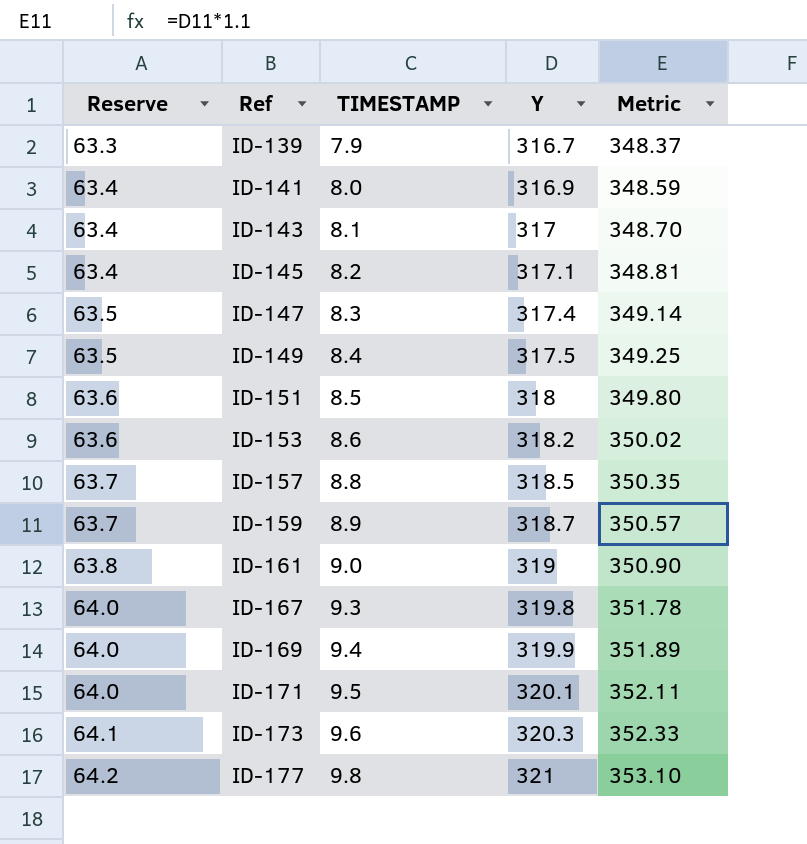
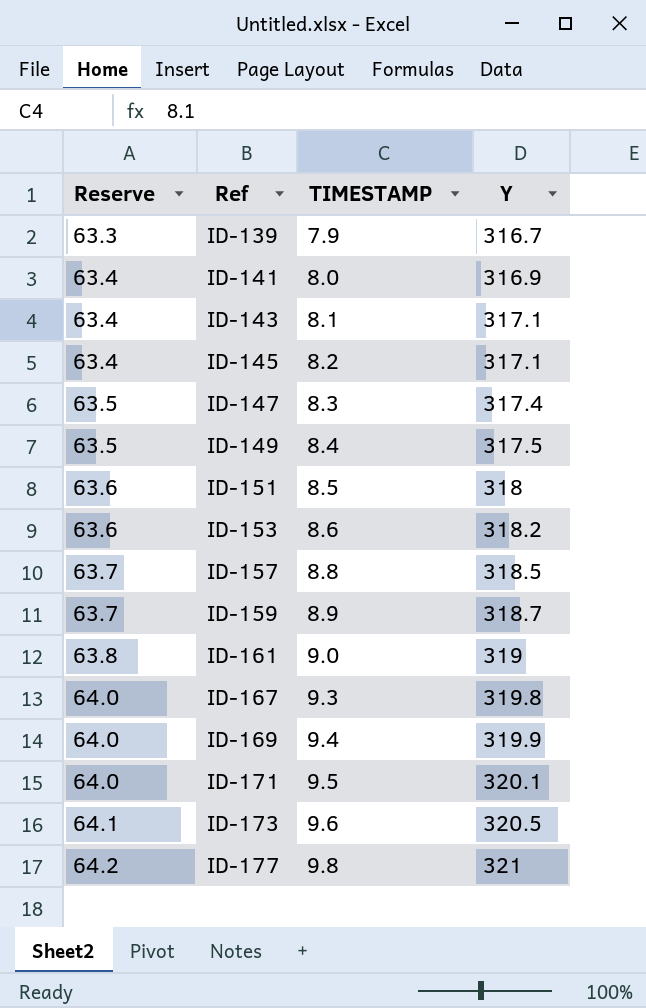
column Metric | formula: [Y] * 1.1 -> none
ID-143 | Y: 317 -> 317.1
ID-173 | Y: 320.3 -> 320.5

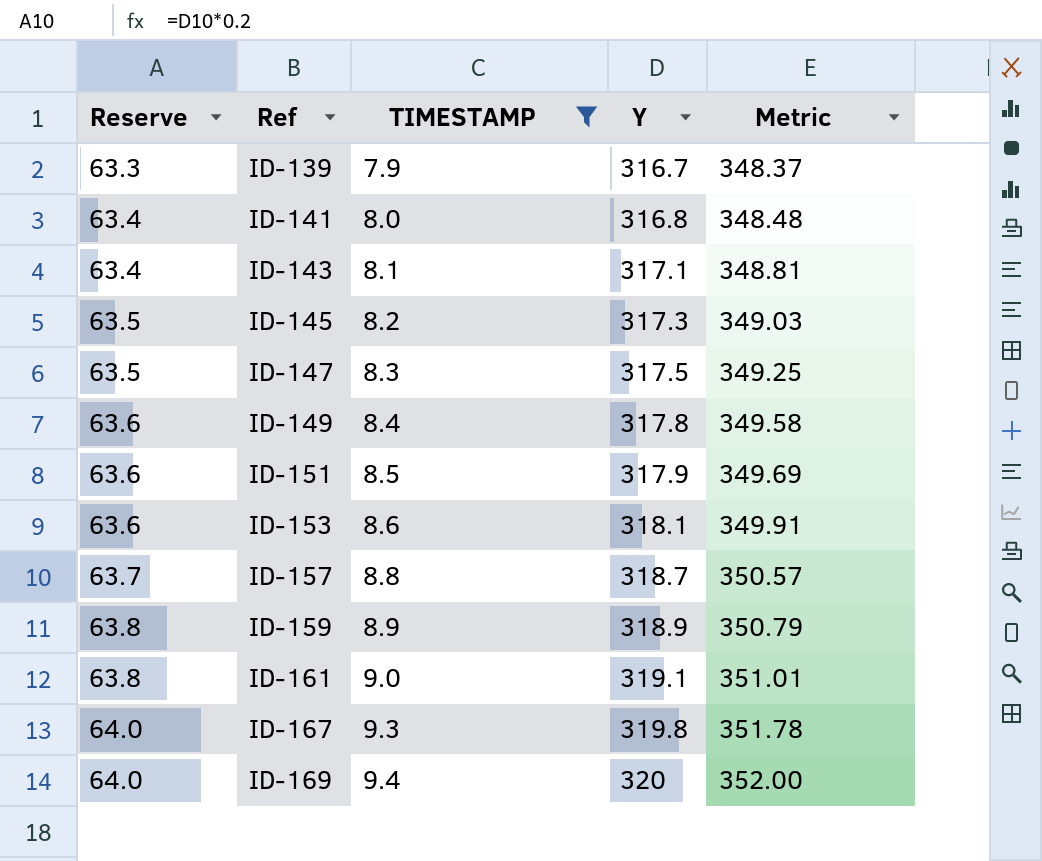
filter: none -> TIMESTAMP <= 9.4
column Metric | formula: none -> [Y] * 1.1
ID-141 | Y: 316.9 -> 316.8
ID-145 | Reserve: 63.4 -> 63.5
ID-145 | Y: 317.1 -> 317.3
ID-147 | Y: 317.4 -> 317.5
ID-149 | Reserve: 63.5 -> 63.6
ID-149 | Y: 317.5 -> 317.8
ID-151 | Y: 318 -> 317.9
ID-153 | Y: 318.2 -> 318.1
ID-157 | Y: 318.5 -> 318.7
ID-159 | Reserve: 63.7 -> 63.8
ID-159 | Y: 318.7 -> 318.9
ID-161 | Y: 319 -> 319.1
ID-169 | Y: 319.9 -> 320

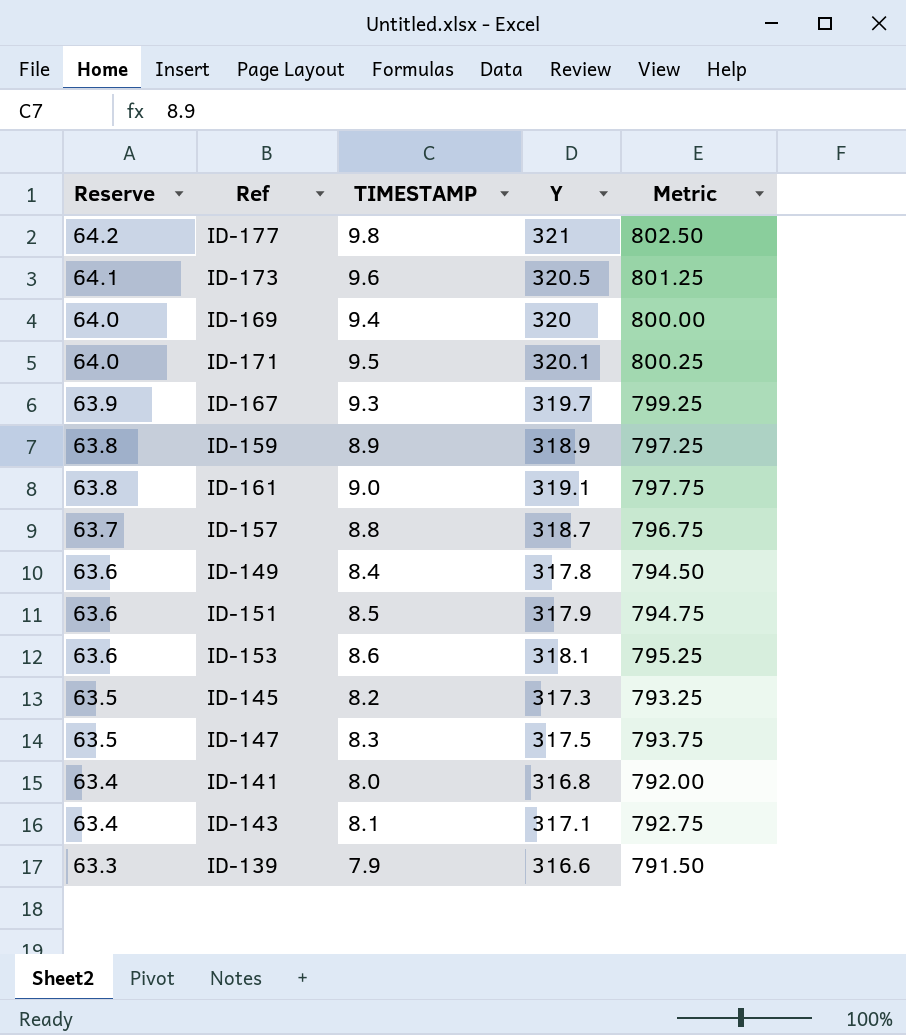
filter: TIMESTAMP <= 9.4 -> none
row order: Reserve ascending -> Reserve descending
column Metric | formula: [Y] * 1.1 -> [Y] * 2.5
ID-167 | Reserve: 64.0 -> 63.9
ID-167 | Y: 319.8 -> 319.7
ID-139 | Y: 316.7 -> 316.6

